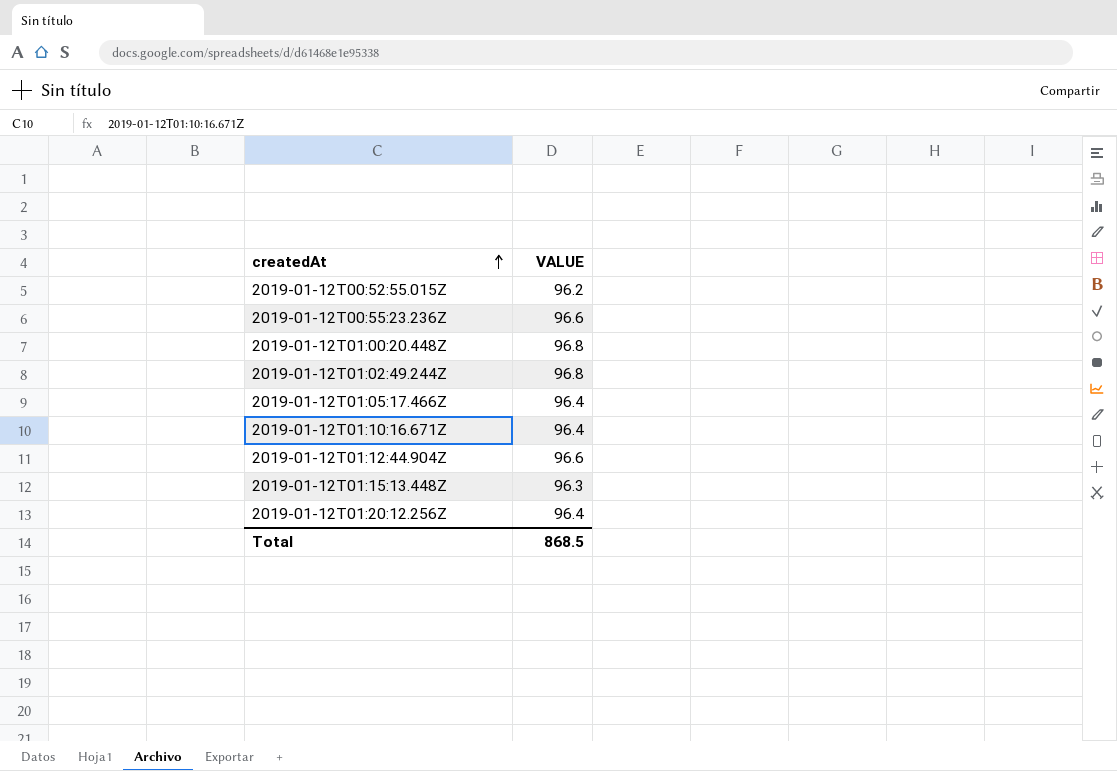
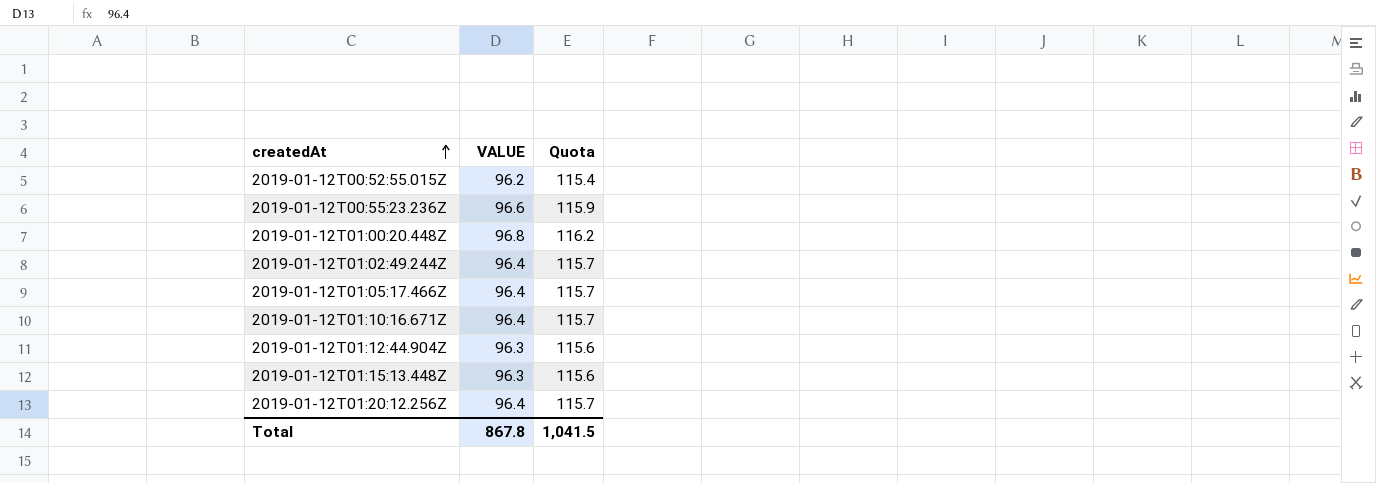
column Quota | formula: none -> [VALUE] * 1.2
2019-01-12T01:02:49.244Z | VALUE: 96.8 -> 96.4
2019-01-12T01:12:44.904Z | VALUE: 96.6 -> 96.3
Total | VALUE: 868.5 -> 867.8

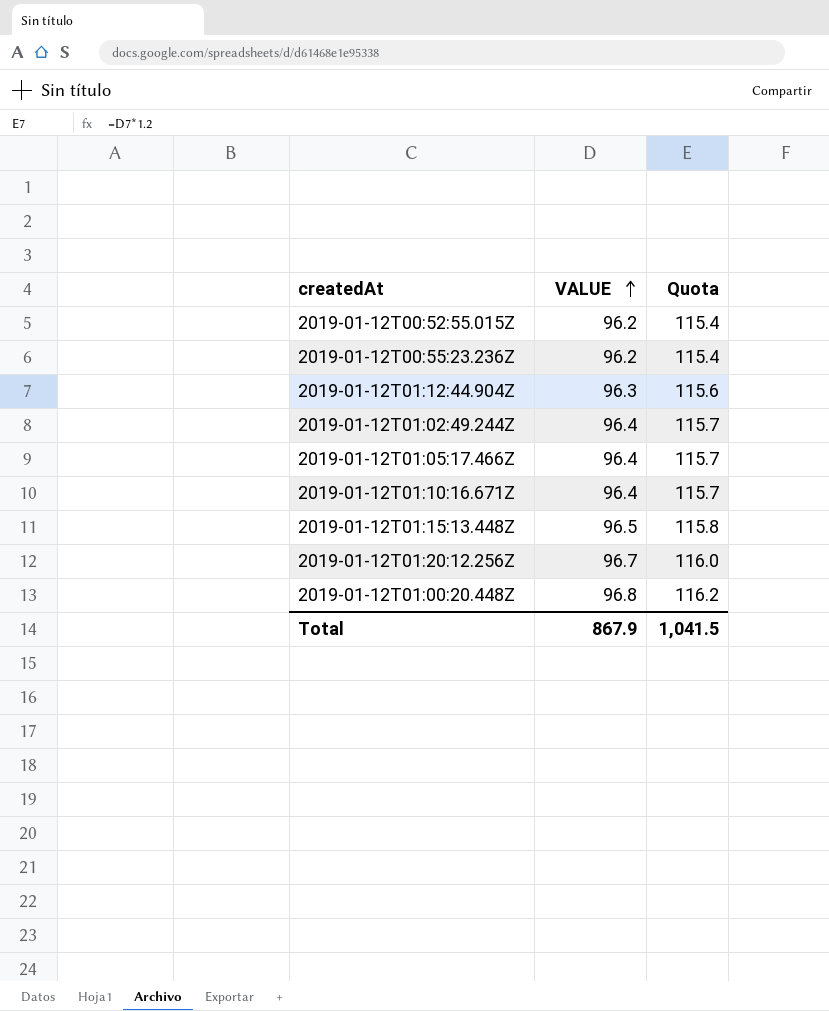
row order: createdAt ascending -> VALUE ascending
2019-01-12T00:55:23.236Z | VALUE: 96.6 -> 96.2
2019-01-12T00:55:23.236Z | Quota: 115.9 -> 115.4
2019-01-12T01:15:13.448Z | VALUE: 96.3 -> 96.5
2019-01-12T01:15:13.448Z | Quota: 115.6 -> 115.8
2019-01-12T01:20:12.256Z | VALUE: 96.4 -> 96.7
2019-01-12T01:20:12.256Z | Quota: 115.7 -> 116.0
Total | VALUE: 867.8 -> 867.9

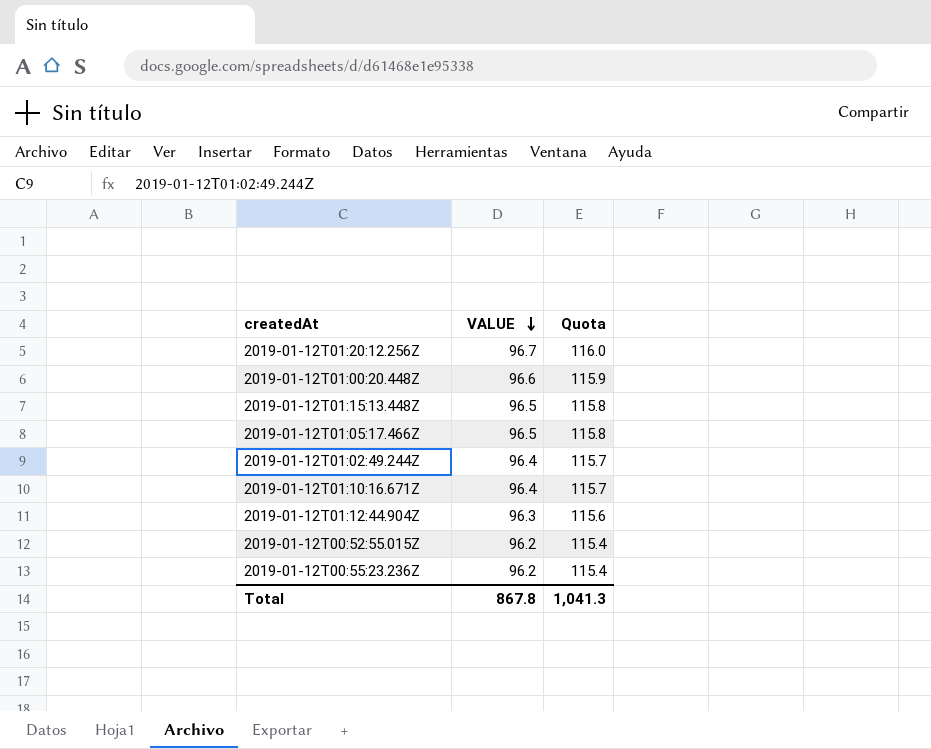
row order: VALUE ascending -> VALUE descending
2019-01-12T01:00:20.448Z | VALUE: 96.8 -> 96.6
2019-01-12T01:00:20.448Z | Quota: 116.2 -> 115.9
2019-01-12T01:05:17.466Z | VALUE: 96.4 -> 96.5
2019-01-12T01:05:17.466Z | Quota: 115.7 -> 115.8
Total | VALUE: 867.9 -> 867.8
Total | Quota: 1,041.5 -> 1,041.3

